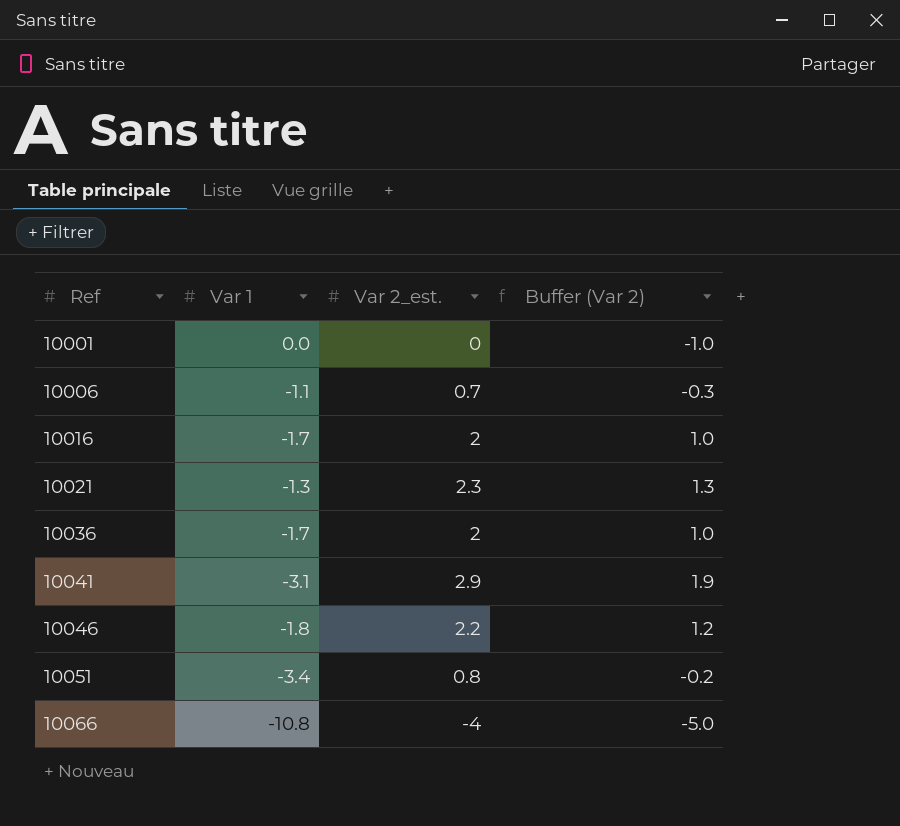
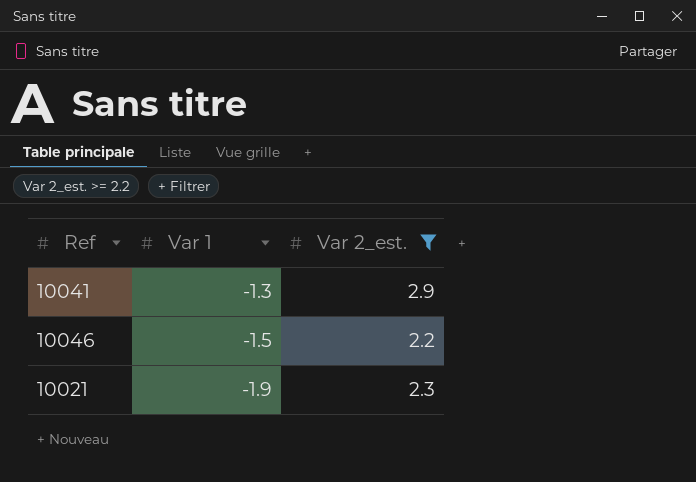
filter: none -> Var 2_est. >= 2.2
row order: Ref ascending -> Var 1 descending
column Buffer (Var 2) | formula: [Var 2_est.] - 1 -> none
10041 | Var 1: -3.1 -> -1.3
10046 | Var 1: -1.8 -> -1.5
10021 | Var 1: -1.3 -> -1.9

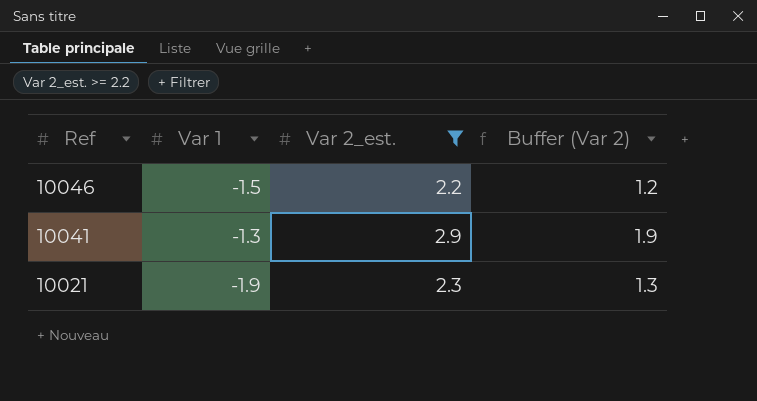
row order: Var 1 descending -> Ref descending
column Buffer (Var 2) | formula: none -> [Var 2_est.] - 1

